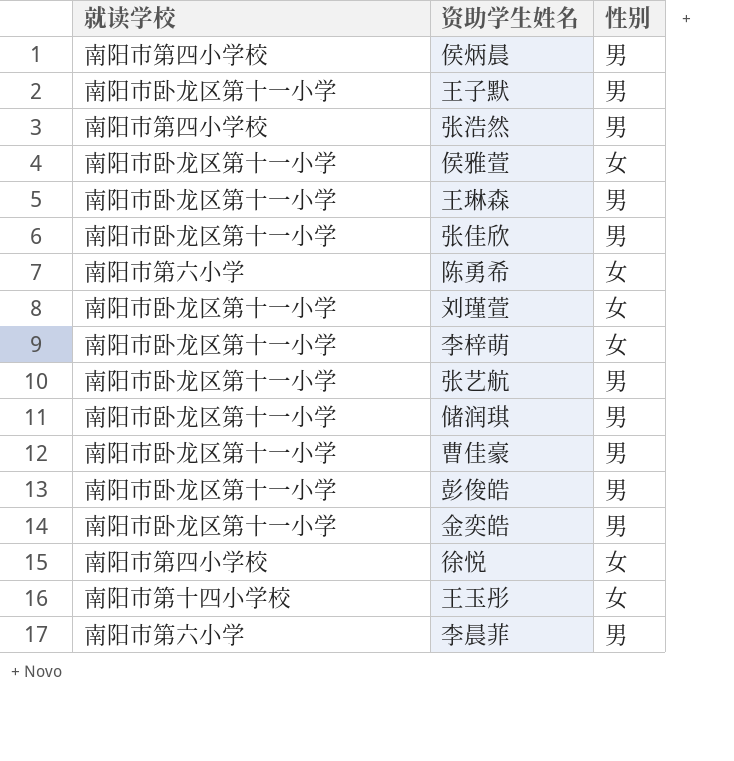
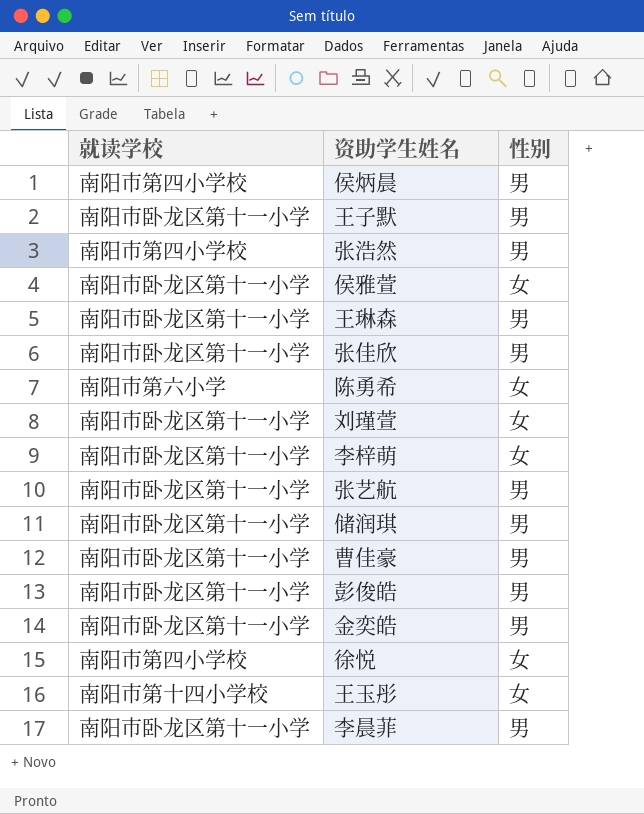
李晨菲 | 就读学校: 南阳市第六小学 -> 南阳市卧龙区第十一小学

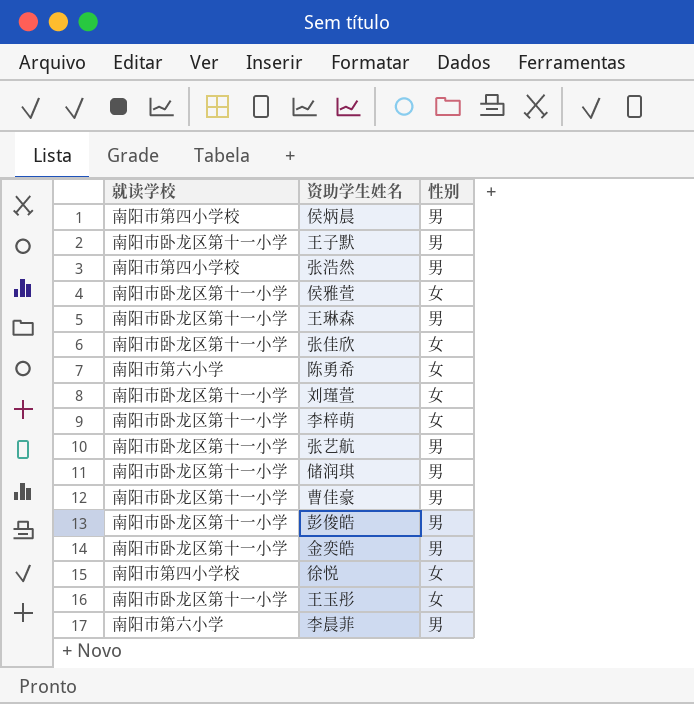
张佳欣 | 性别: 男 -> 女
王玉彤 | 就读学校: 南阳市第十四小学校 -> 南阳市卧龙区第十一小学
李晨菲 | 就读学校: 南阳市卧龙区第十一小学 -> 南阳市第六小学

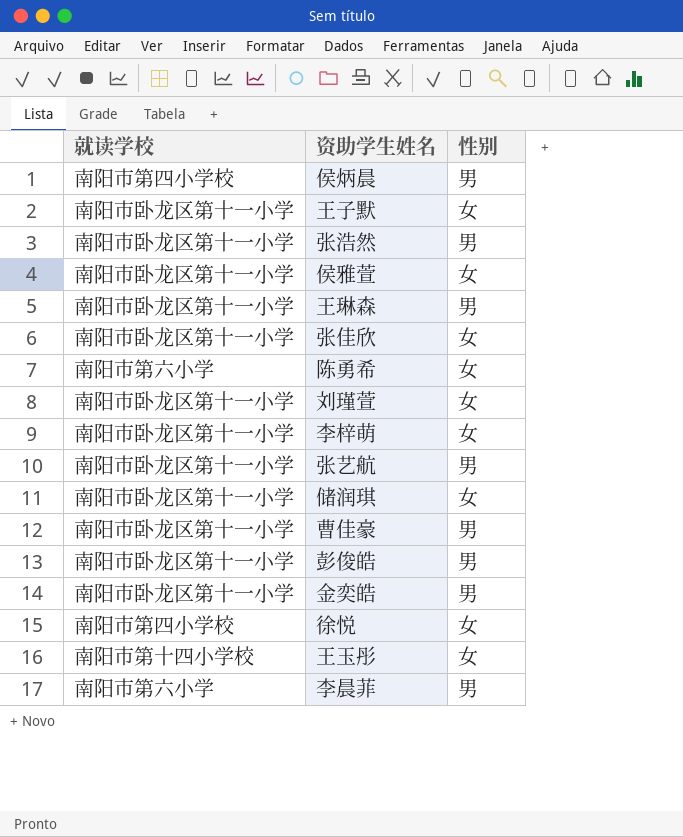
王子默 | 性别: 男 -> 女
张浩然 | 就读学校: 南阳市第四小学校 -> 南阳市卧龙区第十一小学
储润琪 | 性别: 男 -> 女
王玉彤 | 就读学校: 南阳市卧龙区第十一小学 -> 南阳市第十四小学校

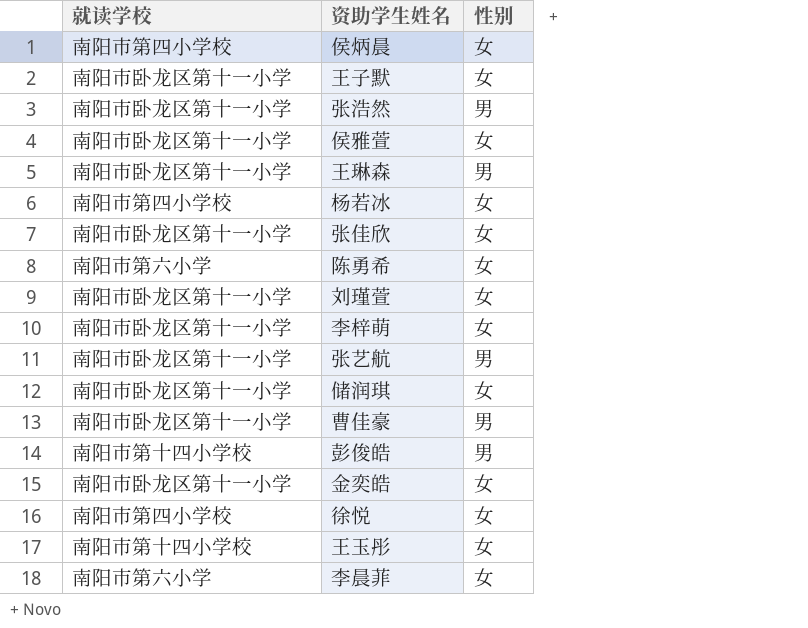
侯炳晨 | 性别: 男 -> 女
row 杨若冰: none -> 南阳市第四小学校 | 女
彭俊皓 | 就读学校: 南阳市卧龙区第十一小学 -> 南阳市第十四小学校
金奕皓 | 性别: 男 -> 女
李晨菲 | 性别: 男 -> 女

